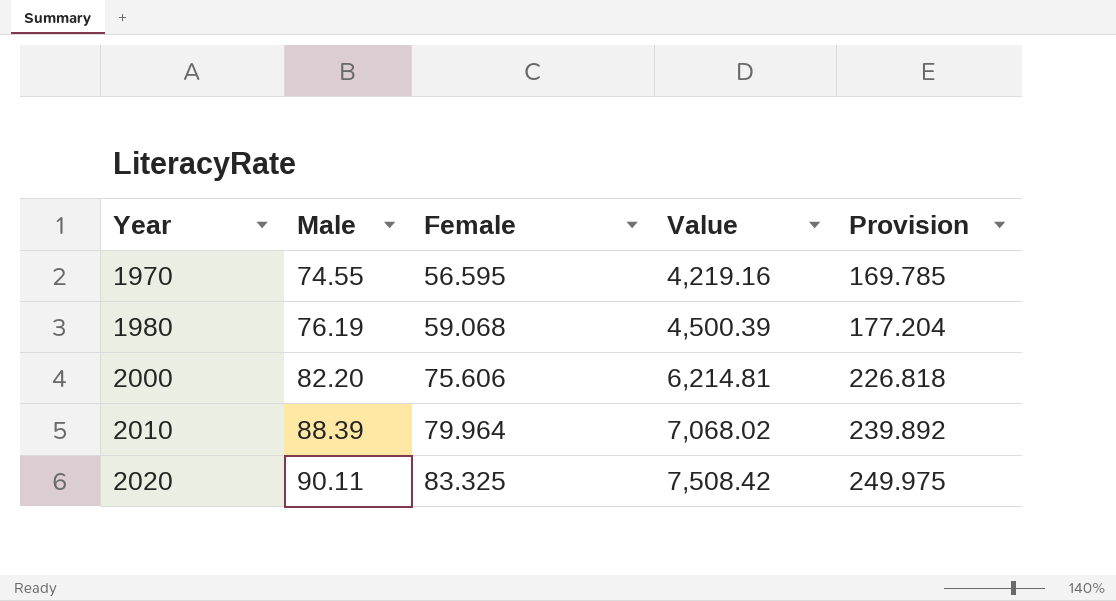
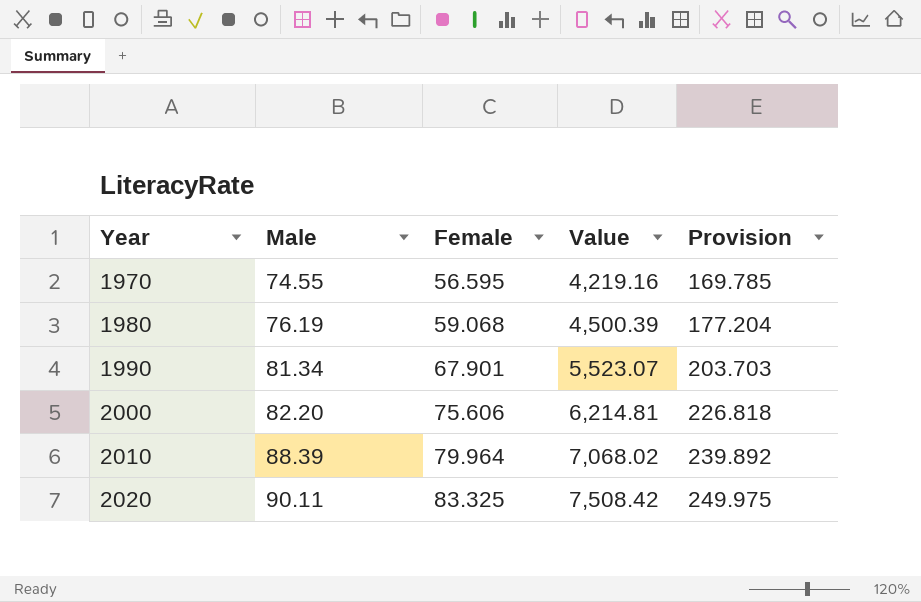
row 1990: none -> 81.34 | 67.901 | 5,523.07 | 203.703

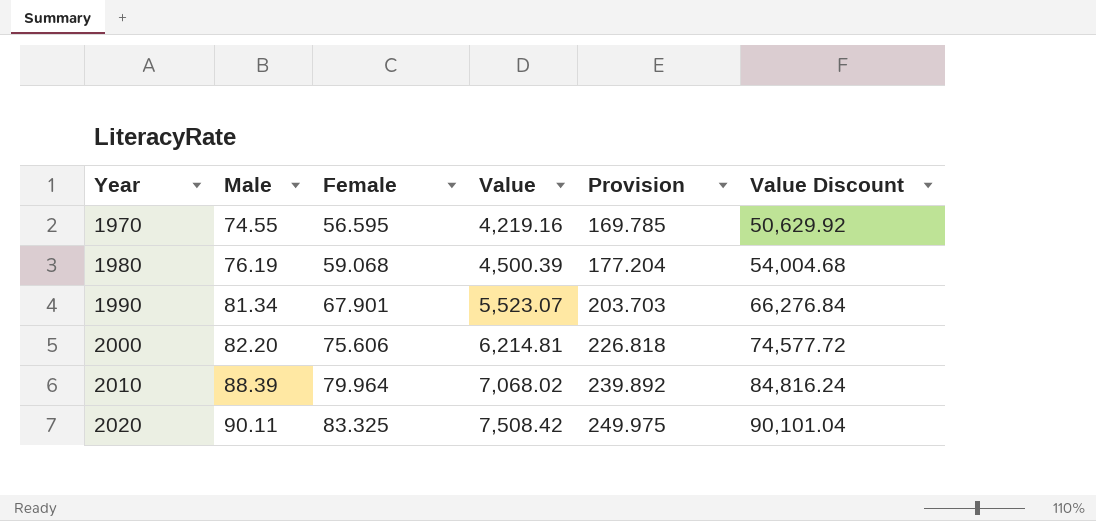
column Value Discount | formula: none -> [Value] * 12

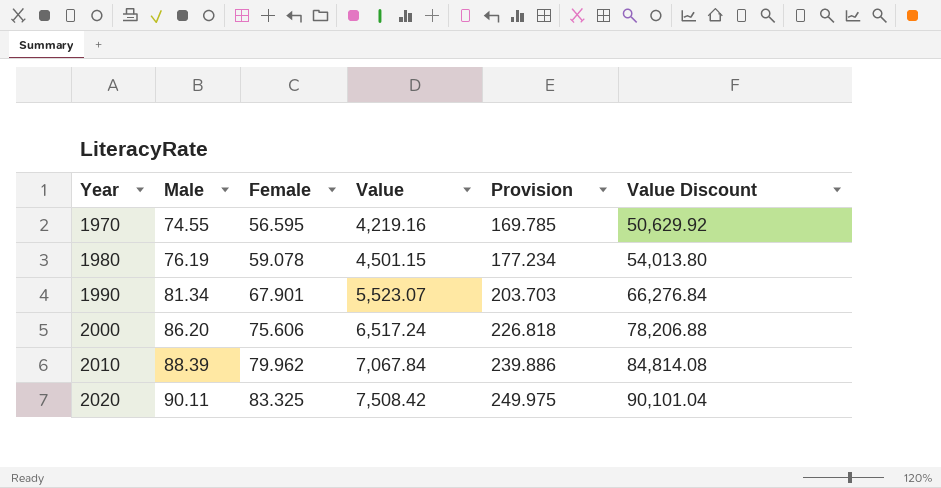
1980 | Female: 59.068 -> 59.078
1980 | Value: 4,500.39 -> 4,501.15
1980 | Provision: 177.204 -> 177.234
1980 | Value Discount: 54,004.68 -> 54,013.80
2000 | Male: 82.20 -> 86.20
2000 | Value: 6,214.81 -> 6,517.24
2000 | Value Discount: 74,577.72 -> 78,206.88
2010 | Female: 79.964 -> 79.962
2010 | Value: 7,068.02 -> 7,067.84
2010 | Provision: 239.892 -> 239.886
2010 | Value Discount: 84,816.24 -> 84,814.08

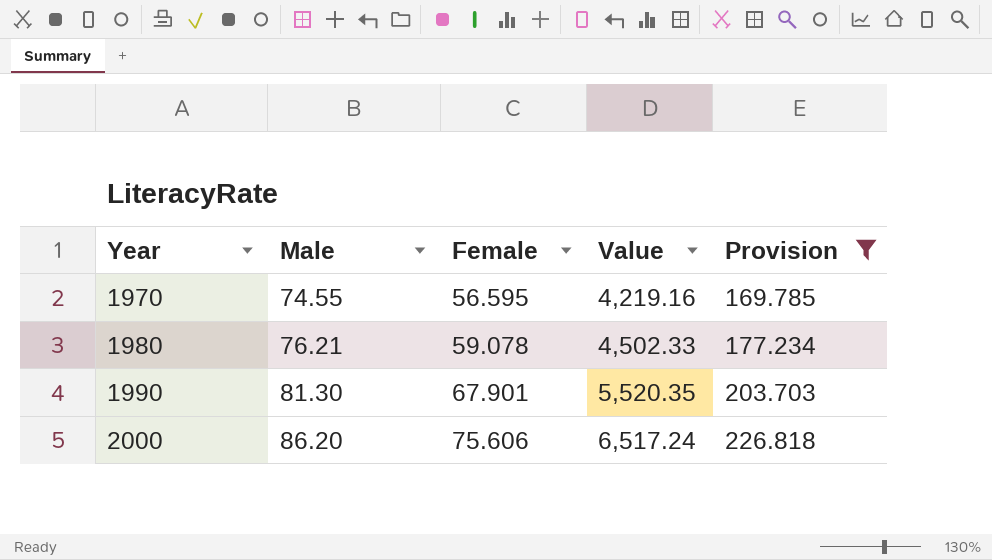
filter: none -> Provision <= 226.818
column Value Discount | formula: [Value] * 12 -> none
1980 | Male: 76.19 -> 76.21
1980 | Value: 4,501.15 -> 4,502.33
1990 | Male: 81.34 -> 81.30
1990 | Value: 5,523.07 -> 5,520.35

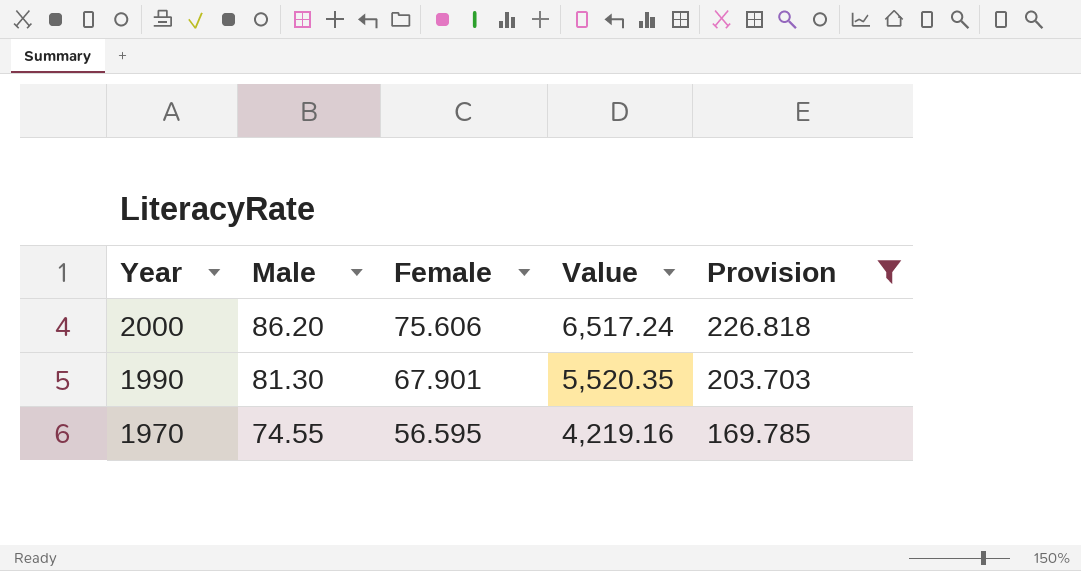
row order: Year ascending -> Year descending
row 1980: 76.21 | 59.078 | 4,502.33 | 177.234 -> none

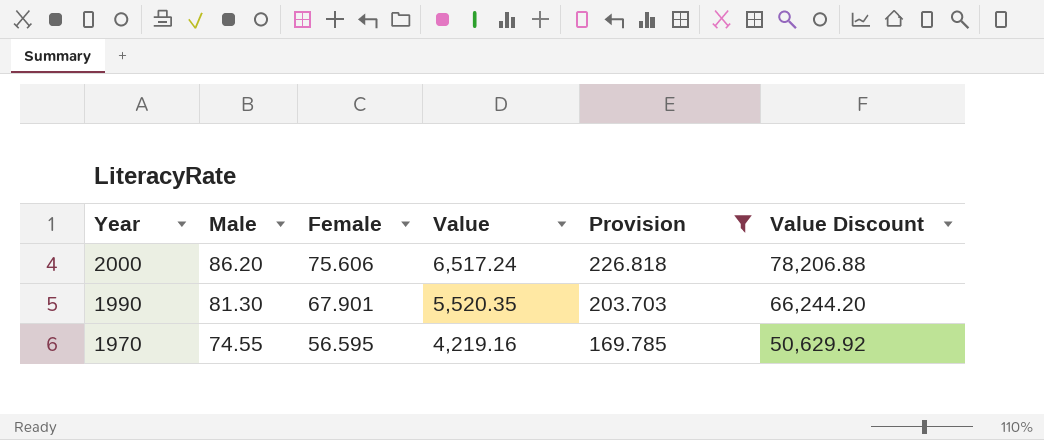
column Value Discount | formula: none -> [Value] * 12

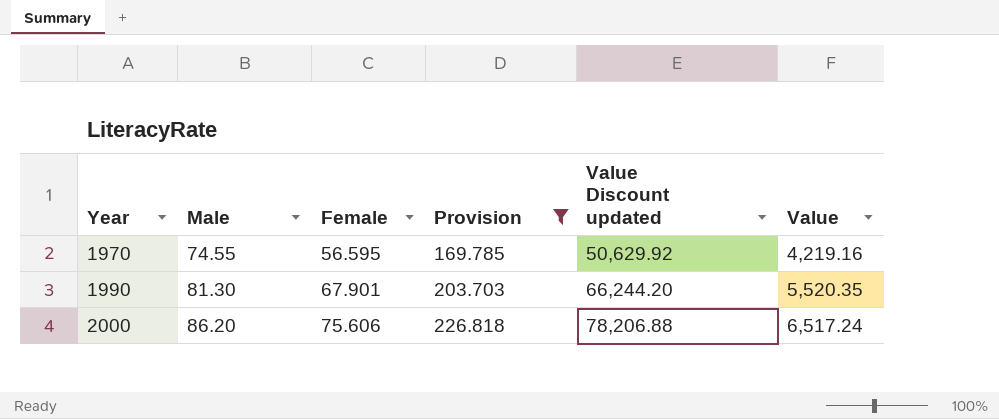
row order: Year descending -> Year ascending
column name: Value Discount -> Value Discount updated
column Value | position: 4 -> 6

